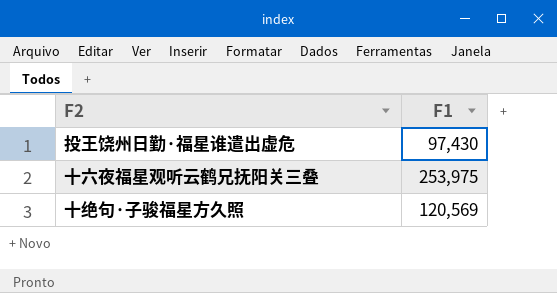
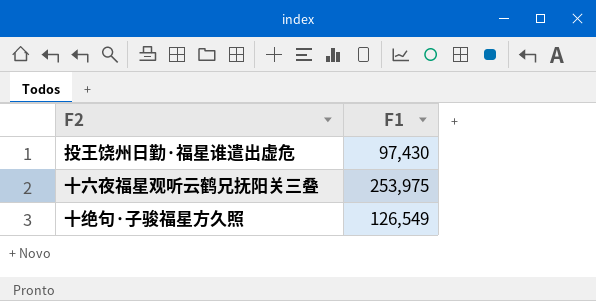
十绝句·子骏福星方久照 | F1: 120,569 -> 126,549

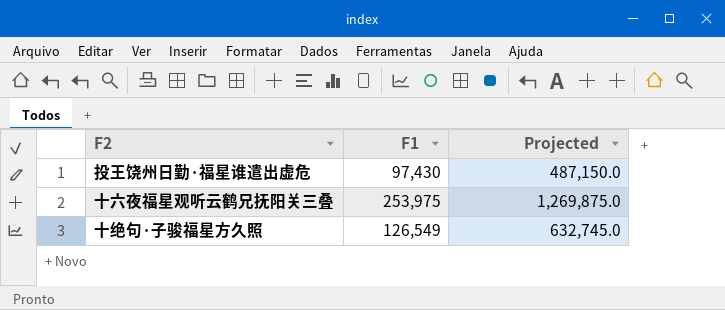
column Projected | formula: none -> [F1] * 5

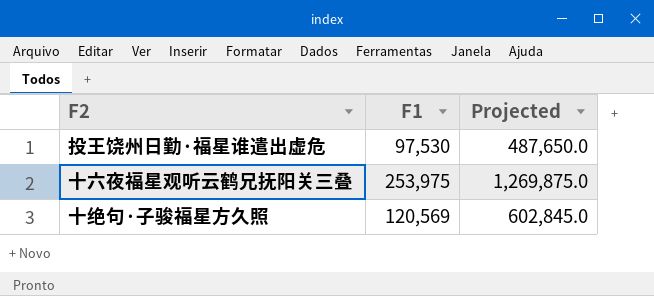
投王饶州日勤·福星谁遣出虚危 | F1: 97,430 -> 97,530
投王饶州日勤·福星谁遣出虚危 | Projected: 487,150.0 -> 487,650.0
十绝句·子骏福星方久照 | F1: 126,549 -> 120,569
十绝句·子骏福星方久照 | Projected: 632,745.0 -> 602,845.0

